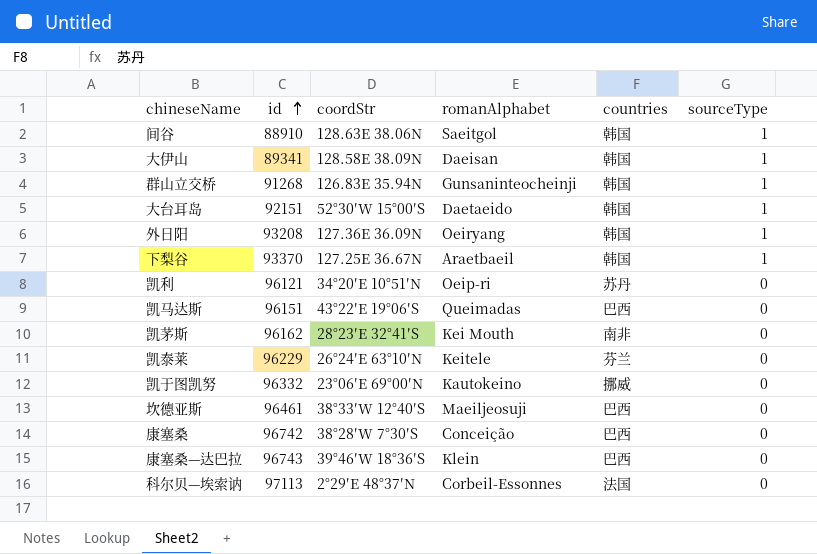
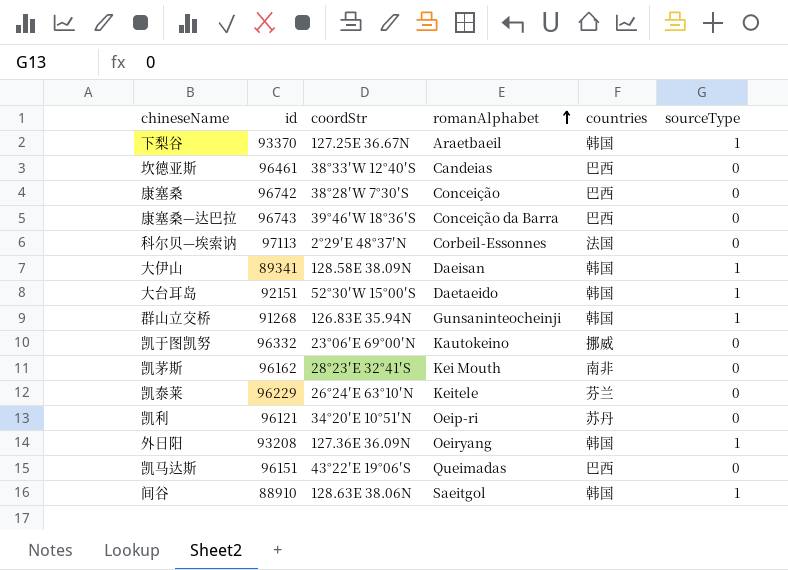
row order: id ascending -> romanAlphabet ascending
坎德亚斯 | romanAlphabet: Maeiljeosuji -> Candeias
康塞桑—达巴拉 | romanAlphabet: Klein -> Conceição da Barra

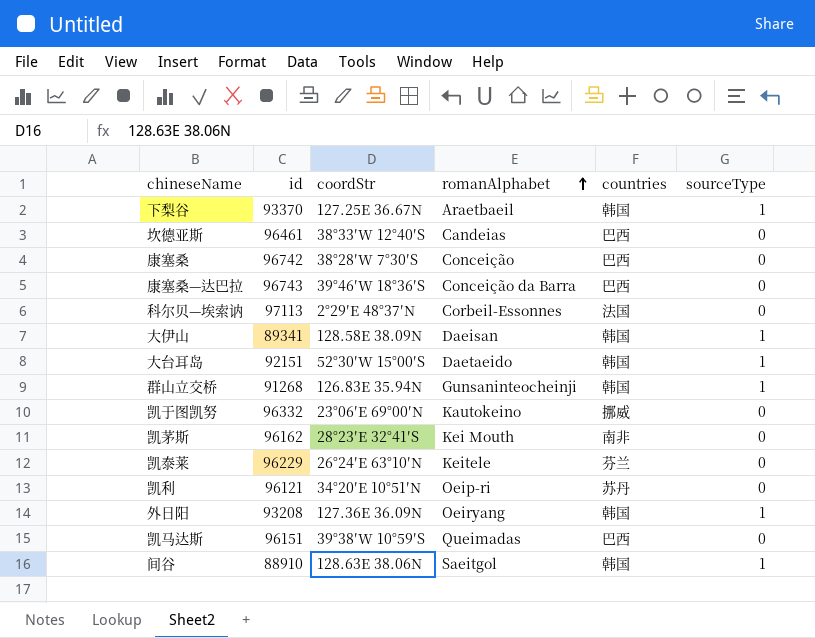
凯马达斯 | coordStr: 43°22′E 19°06′S -> 39°38′W 10°59′S

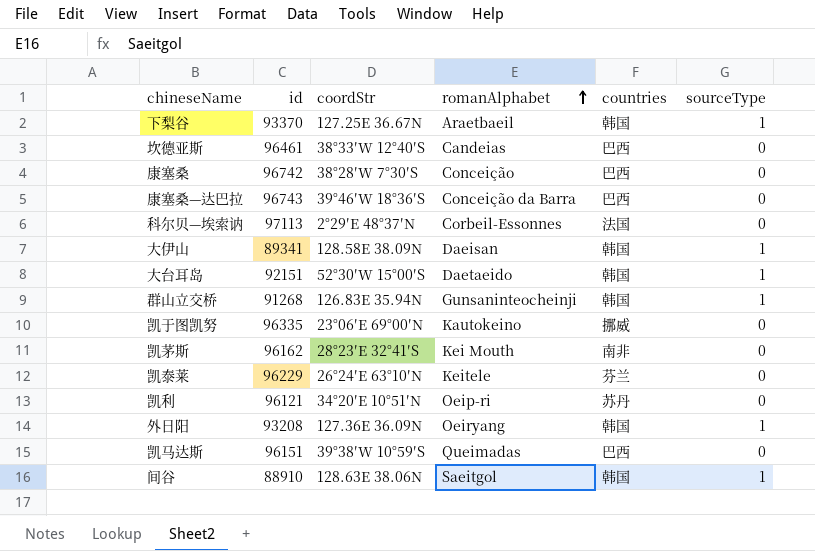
凯于图凯努 | id: 96332 -> 96335

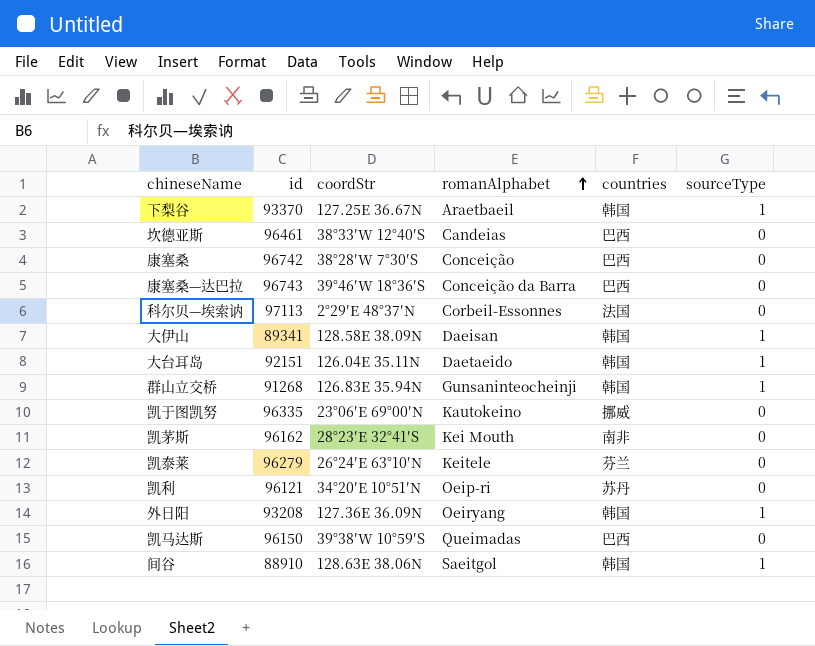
大台耳岛 | coordStr: 52°30′W 15°00′S -> 126.04E 35.11N
凯泰莱 | id: 96229 -> 96279
凯马达斯 | id: 96151 -> 96150

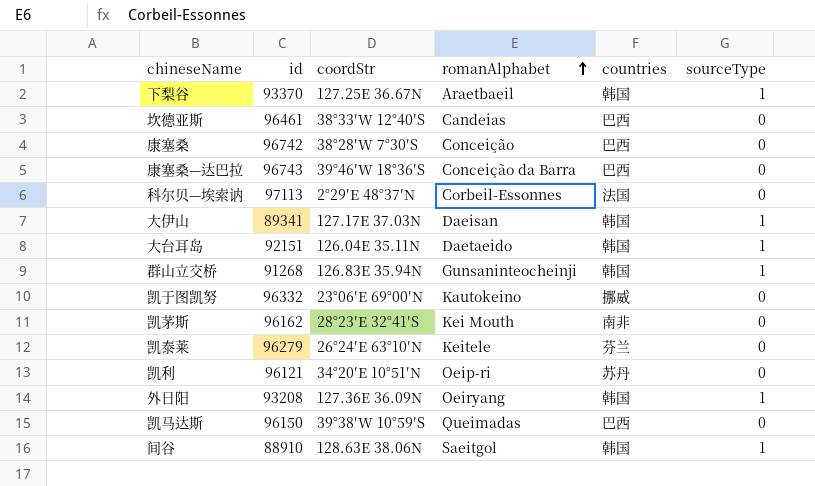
大伊山 | coordStr: 128.58E 38.09N -> 127.17E 37.03N
凯于图凯努 | id: 96335 -> 96332

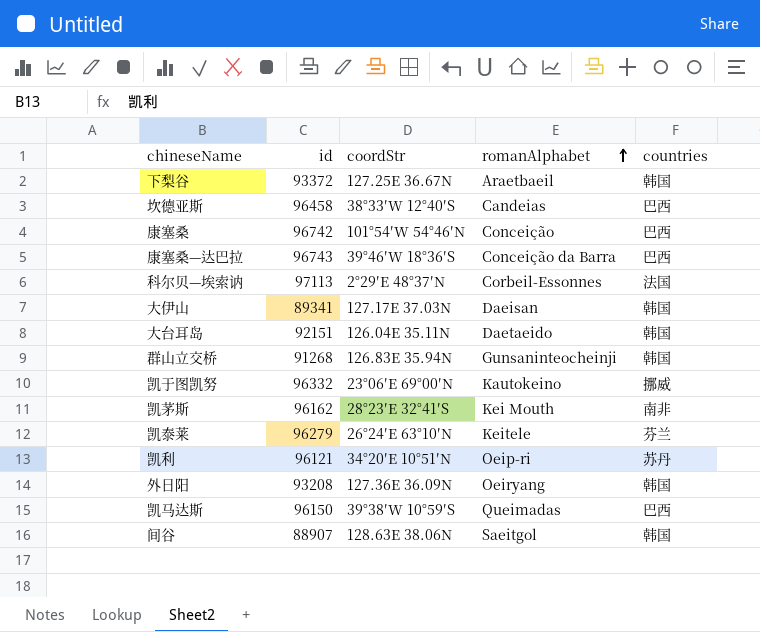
column sourceType | position: 6 -> none
下梨谷 | id: 93370 -> 93372
坎德亚斯 | id: 96461 -> 96458
康塞桑 | coordStr: 38°28′W 7°30′S -> 101°54′W 54°46′N
间谷 | id: 88910 -> 88907

